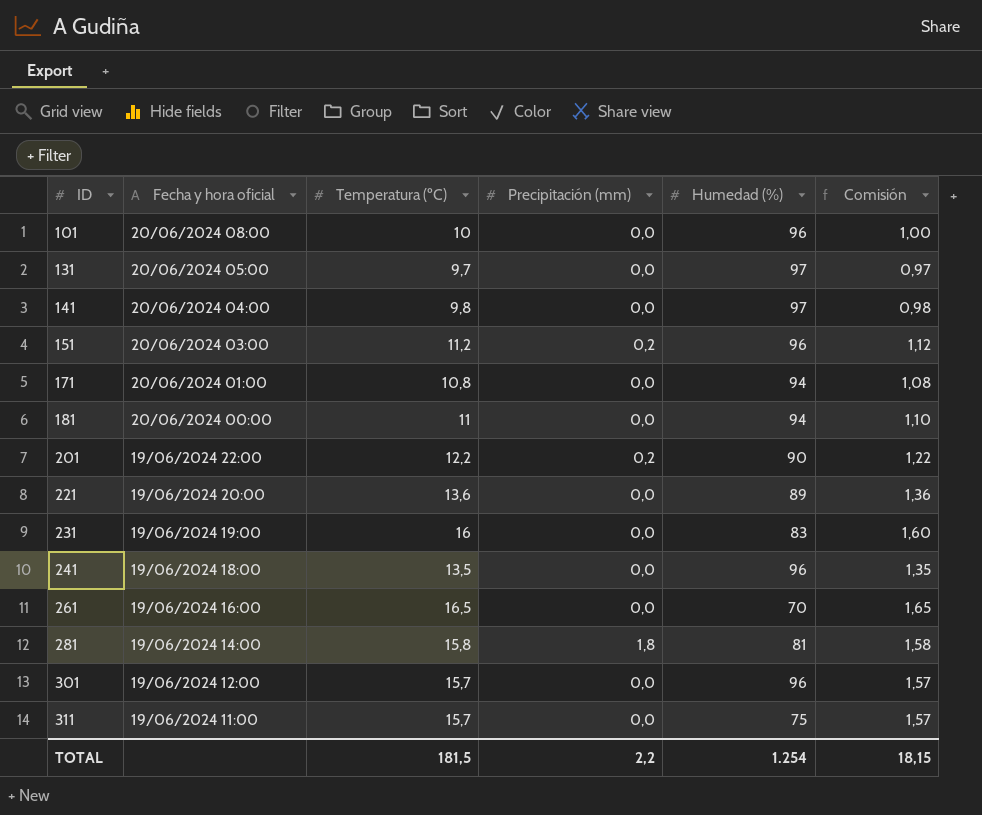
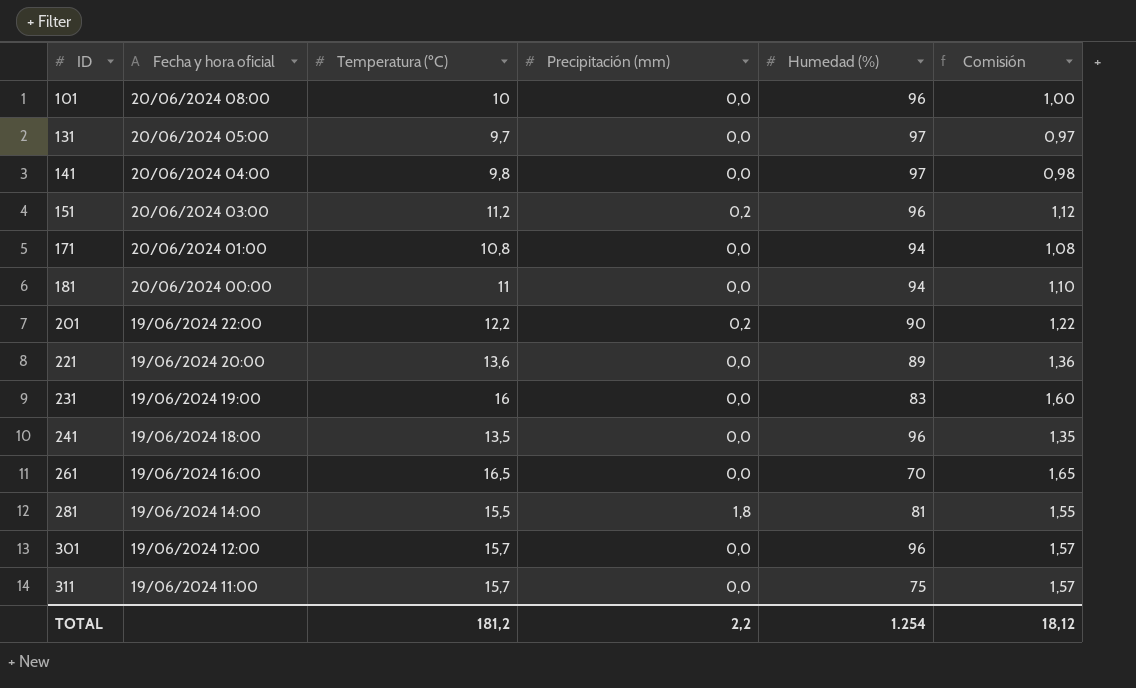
281 | Temperatura (ºC): 15,8 -> 15,5
281 | Comisión: 1,58 -> 1,55
TOTAL | Temperatura (ºC): 181,5 -> 181,2
TOTAL | Comisión: 18,15 -> 18,12

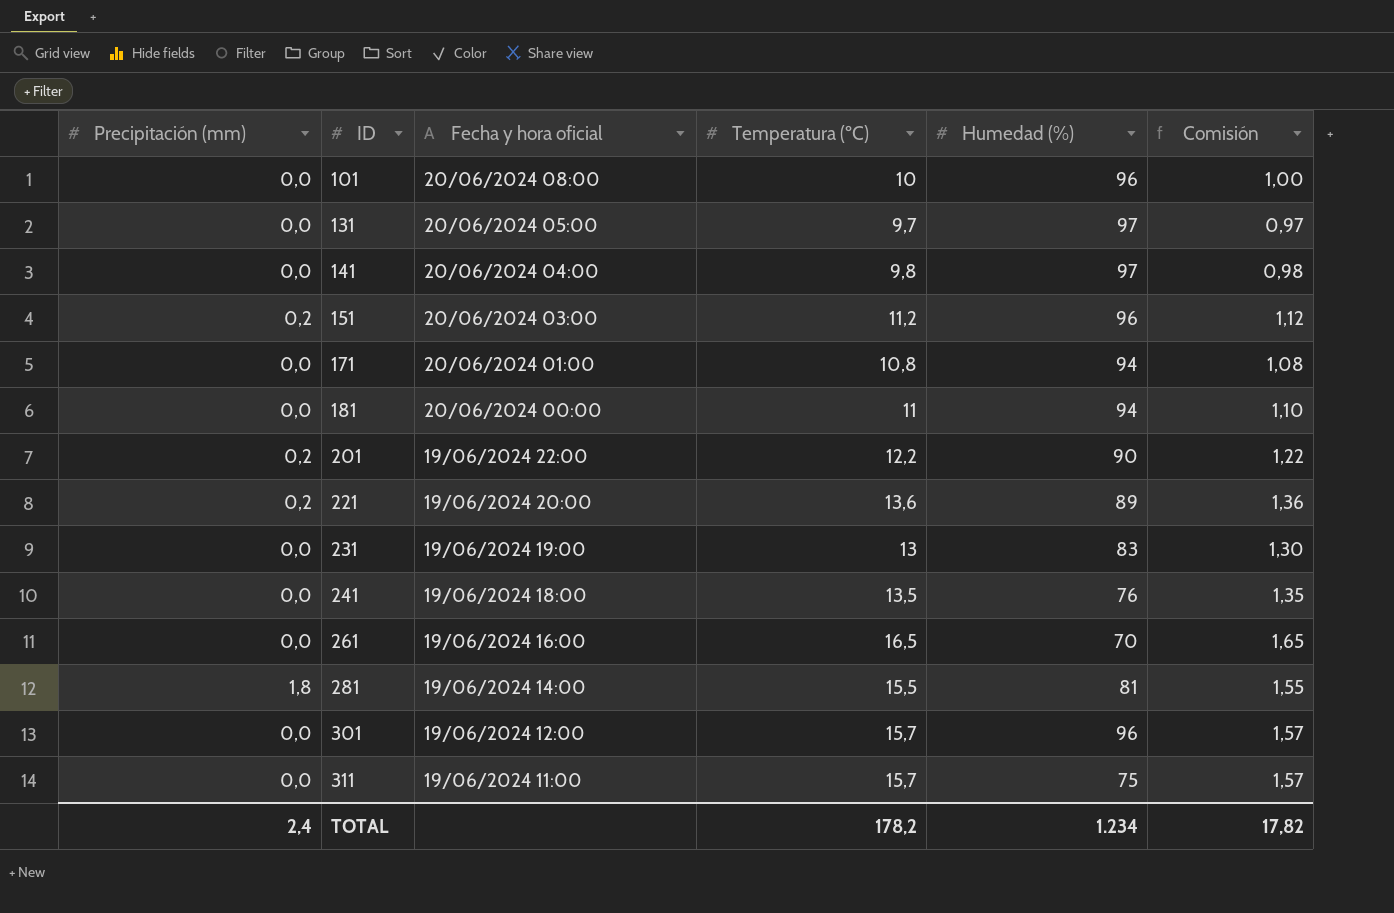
column Precipitación (mm) | position: 4 -> 1
221 | Precipitación (mm): 0,0 -> 0,2
231 | Temperatura (ºC): 16 -> 13
231 | Comisión: 1,60 -> 1,30
241 | Humedad (%): 96 -> 76
TOTAL | Precipitación (mm): 2,2 -> 2,4
TOTAL | Temperatura (ºC): 181,2 -> 178,2
TOTAL | Humedad (%): 1.254 -> 1.234
TOTAL | Comisión: 18,12 -> 17,82

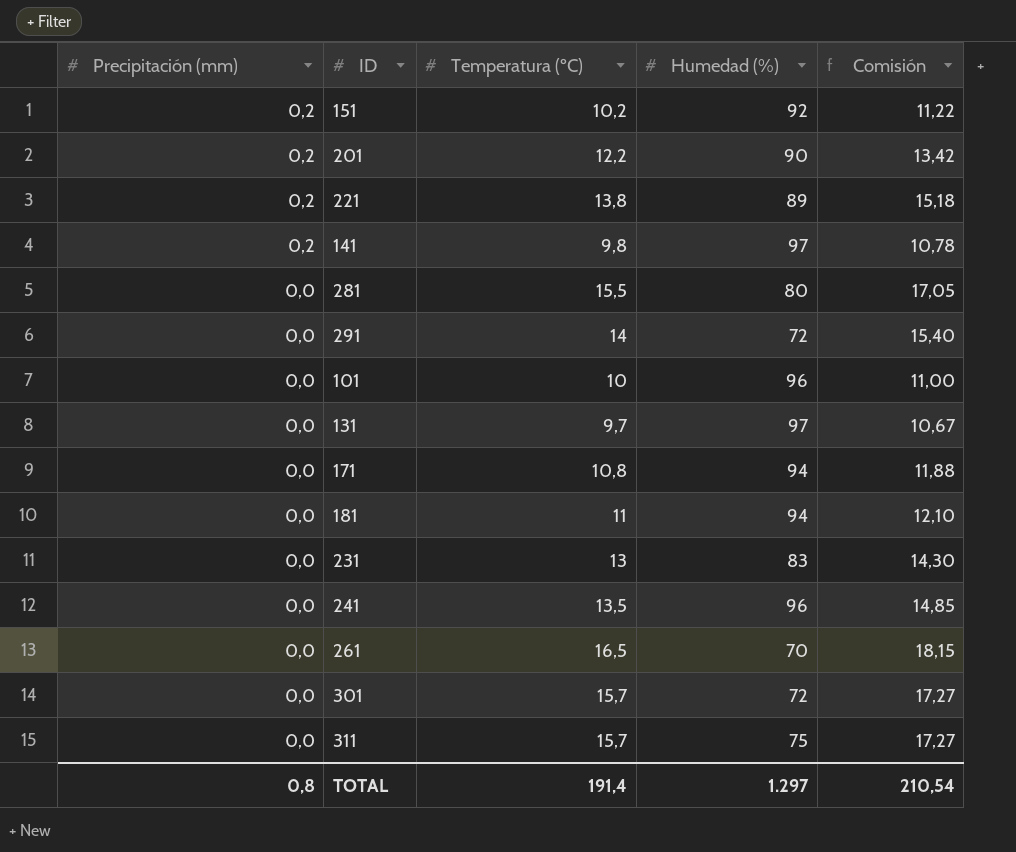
row order: ID ascending -> Precipitación (mm) descending
column Fecha y hora oficial | position: 3 -> none
column Comisión | formula: [Temperatura (ºC)] * 0,1 -> [Temperatura (ºC)] * 1,1
151 | Temperatura (ºC): 11,2 -> 10,2
151 | Humedad (%): 96 -> 92
221 | Temperatura (ºC): 13,6 -> 13,8
141 | Precipitación (mm): 0,0 -> 0,2
281 | Precipitación (mm): 1,8 -> 0,0
281 | Humedad (%): 81 -> 80
row 291: none -> 0,0 | 14 | 72 | 15,40
241 | Humedad (%): 76 -> 96
301 | Humedad (%): 96 -> 72
TOTAL | Precipitación (mm): 2,4 -> 0,8
TOTAL | Temperatura (ºC): 178,2 -> 191,4
TOTAL | Humedad (%): 1.234 -> 1.297
TOTAL | Comisión: 17,82 -> 210,54

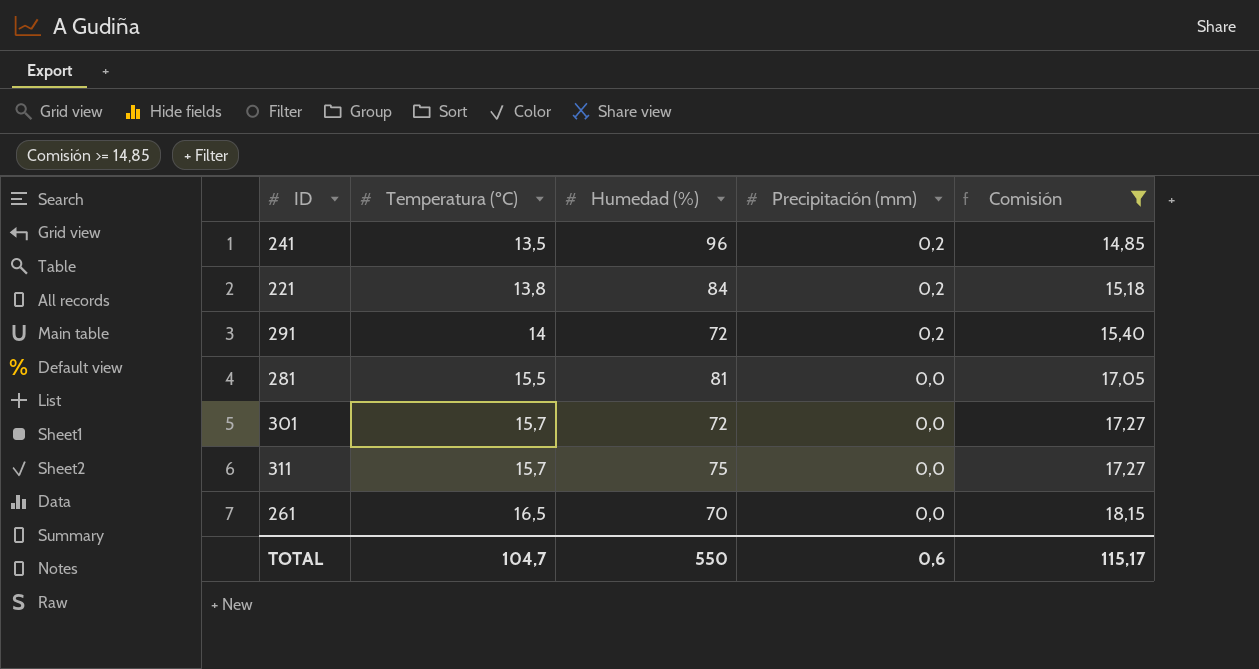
filter: none -> Comisión >= 14,85
row order: Precipitación (mm) descending -> Temperatura (ºC) ascending
column Precipitación (mm) | position: 1 -> 4
241 | Precipitación (mm): 0,0 -> 0,2
221 | Humedad (%): 89 -> 84
291 | Precipitación (mm): 0,0 -> 0,2
281 | Humedad (%): 80 -> 81
TOTAL | Temperatura (ºC): 191,4 -> 104,7
TOTAL | Humedad (%): 1.297 -> 550
TOTAL | Precipitación (mm): 0,8 -> 0,6
TOTAL | Comisión: 210,54 -> 115,17

